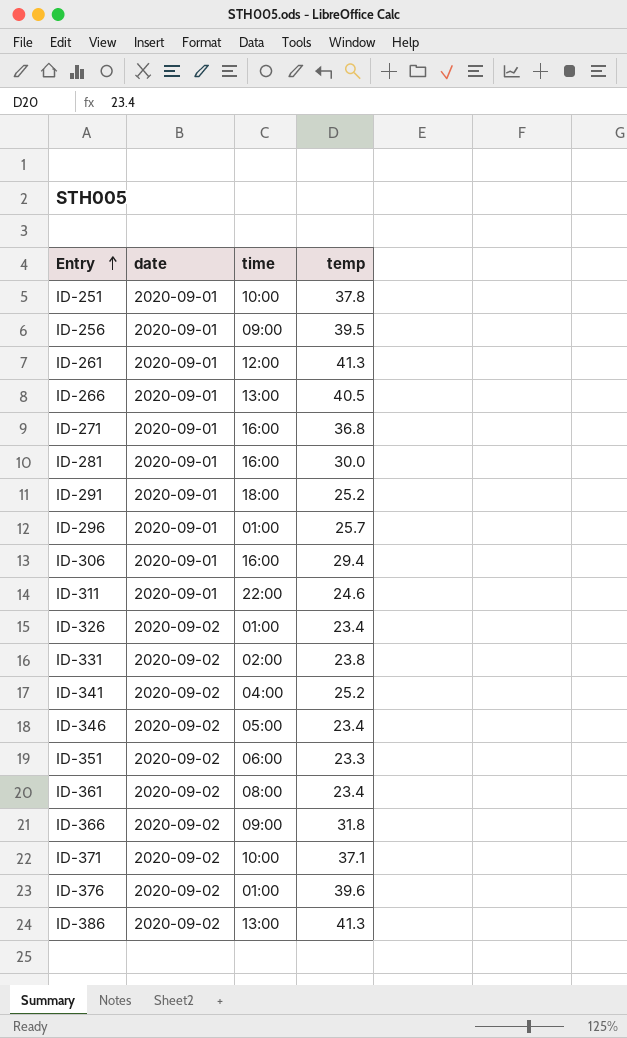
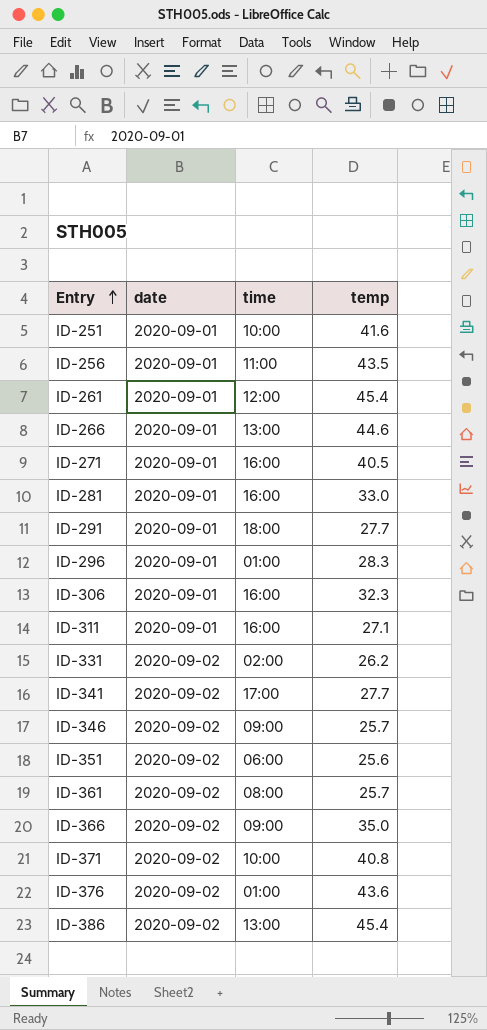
row ID-326: 2020-09-02 | 01:00 | 23.4 -> none
ID-251 | temp: 37.8 -> 41.6
ID-256 | time: 09:00 -> 11:00
ID-256 | temp: 39.5 -> 43.5
ID-261 | temp: 41.3 -> 45.4
ID-266 | temp: 40.5 -> 44.6
ID-271 | temp: 36.8 -> 40.5
ID-281 | temp: 30.0 -> 33.0
ID-291 | temp: 25.2 -> 27.7
ID-296 | temp: 25.7 -> 28.3
ID-306 | temp: 29.4 -> 32.3
ID-311 | time: 22:00 -> 16:00
ID-311 | temp: 24.6 -> 27.1
ID-331 | temp: 23.8 -> 26.2
ID-341 | time: 04:00 -> 17:00
ID-341 | temp: 25.2 -> 27.7
ID-346 | time: 05:00 -> 09:00
ID-346 | temp: 23.4 -> 25.7
ID-351 | temp: 23.3 -> 25.6
ID-361 | temp: 23.4 -> 25.7
ID-366 | temp: 31.8 -> 35.0
ID-371 | temp: 37.1 -> 40.8
ID-376 | temp: 39.6 -> 43.6
ID-386 | temp: 41.3 -> 45.4

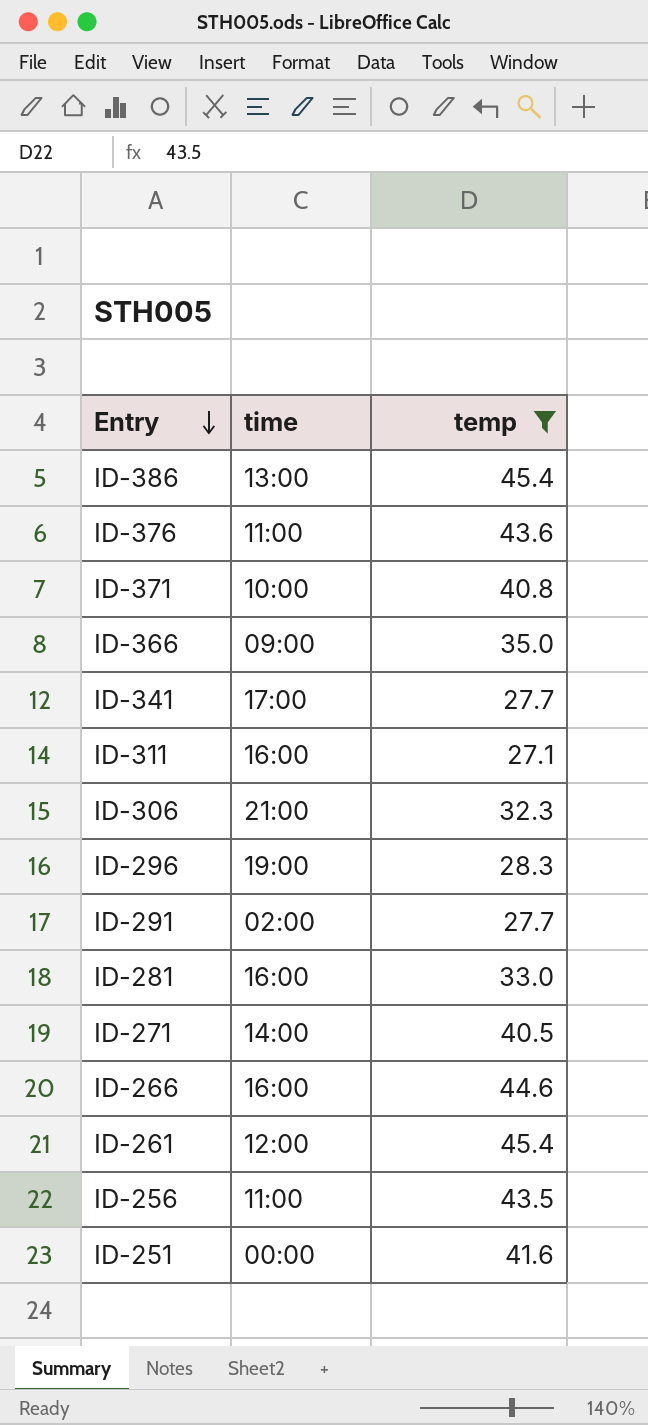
filter: none -> temp >= 27.1
row order: Entry ascending -> Entry descending
column date | position: 2 -> none
ID-376 | time: 01:00 -> 11:00
ID-306 | time: 16:00 -> 21:00
ID-296 | time: 01:00 -> 19:00
ID-291 | time: 18:00 -> 02:00
ID-271 | time: 16:00 -> 14:00
ID-266 | time: 13:00 -> 16:00
ID-251 | time: 10:00 -> 00:00

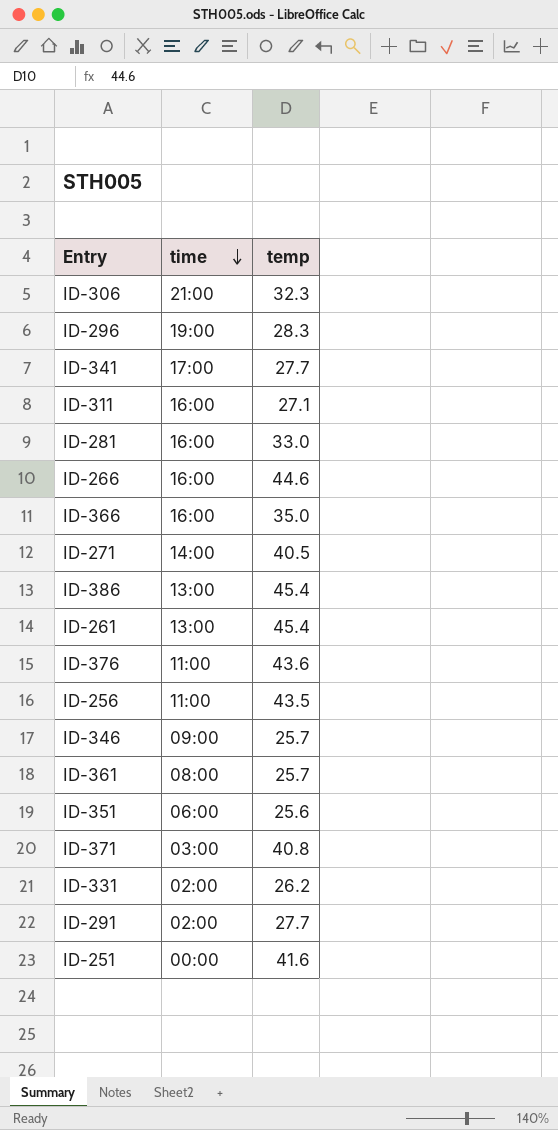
filter: temp >= 27.1 -> none
row order: Entry descending -> time descending
ID-366 | time: 09:00 -> 16:00
ID-261 | time: 12:00 -> 13:00
ID-371 | time: 10:00 -> 03:00

